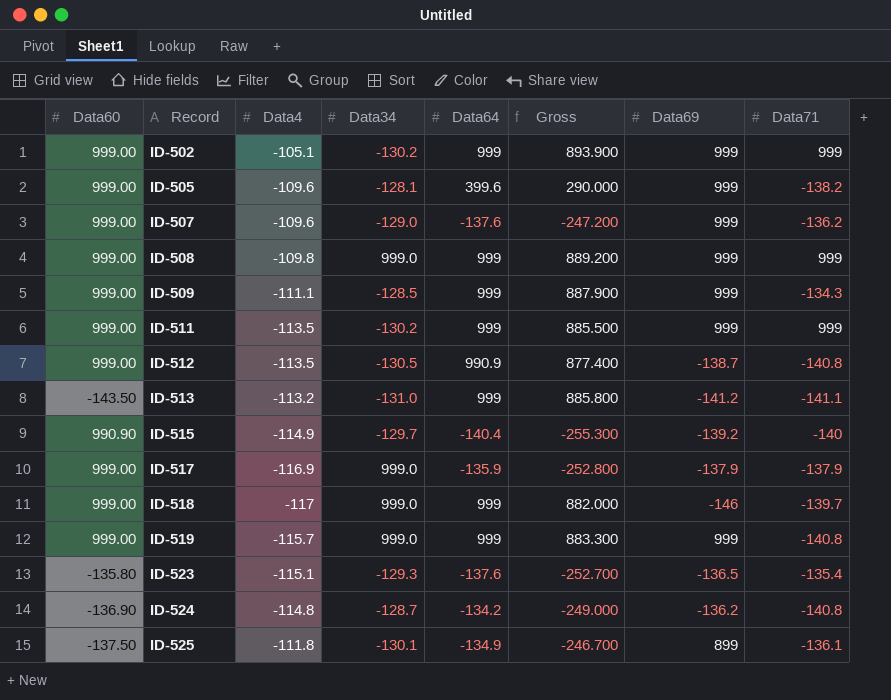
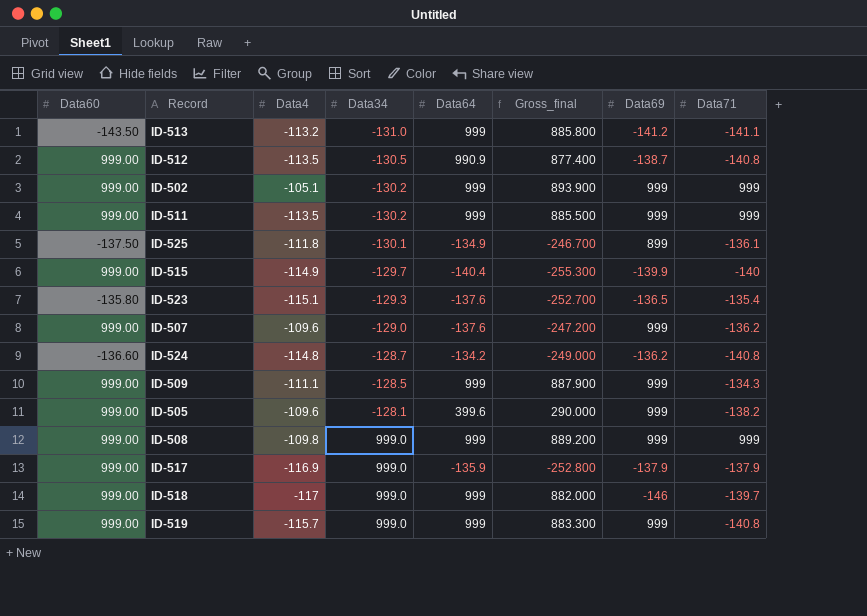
row order: Record ascending -> Data34 ascending
column name: Gross -> Gross_final
ID-515 | Data60: 990.90 -> 999.00
ID-515 | Data69: -139.2 -> -139.9
ID-524 | Data60: -136.90 -> -136.60

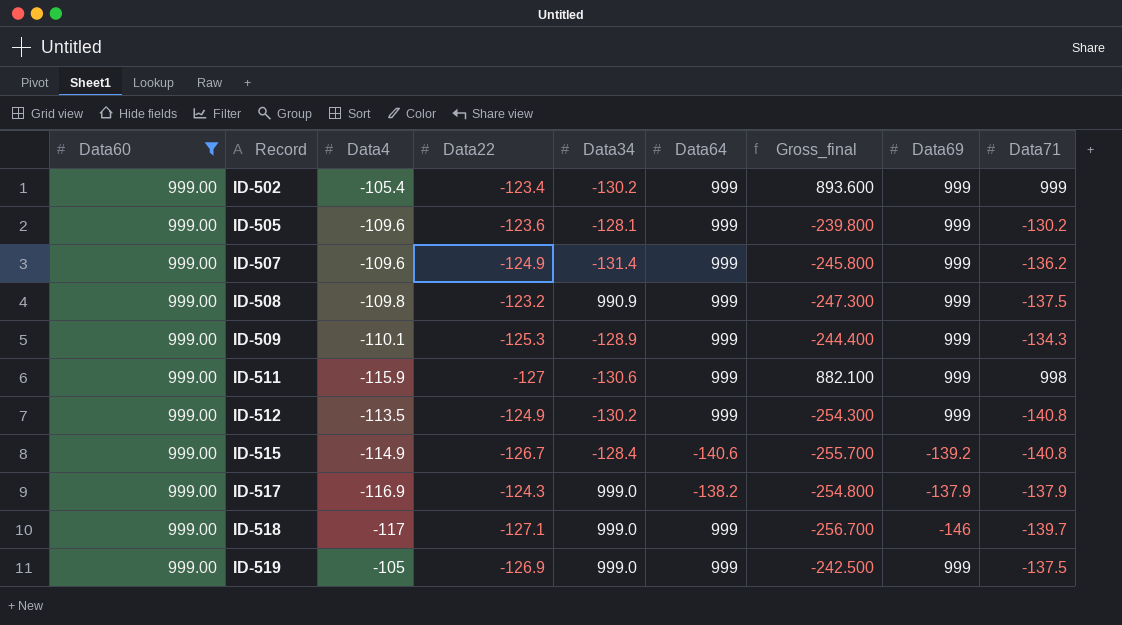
filter: none -> Data60 = 999.00
row order: Data34 ascending -> Record ascending
column Data22 | position: none -> 4
column Gross_final | formula: [Data4] + [Data64] -> [Data4] + [Data71]
ID-502 | Data4: -105.1 -> -105.4
ID-505 | Data64: 399.6 -> 999
ID-505 | Data71: -138.2 -> -130.2
ID-507 | Data34: -129.0 -> -131.4
ID-507 | Data64: -137.6 -> 999
ID-508 | Data34: 999.0 -> 990.9
ID-508 | Data71: 999 -> -137.5
ID-509 | Data4: -111.1 -> -110.1
ID-509 | Data34: -128.5 -> -128.9
ID-511 | Data4: -113.5 -> -115.9
ID-511 | Data34: -130.2 -> -130.6
ID-511 | Data71: 999 -> 998
ID-512 | Data34: -130.5 -> -130.2
ID-512 | Data64: 990.9 -> 999
ID-512 | Data69: -138.7 -> 999
ID-515 | Data34: -129.7 -> -128.4
ID-515 | Data64: -140.4 -> -140.6
ID-515 | Data69: -139.9 -> -139.2
ID-515 | Data71: -140 -> -140.8
ID-517 | Data64: -135.9 -> -138.2
ID-519 | Data4: -115.7 -> -105
ID-519 | Data71: -140.8 -> -137.5

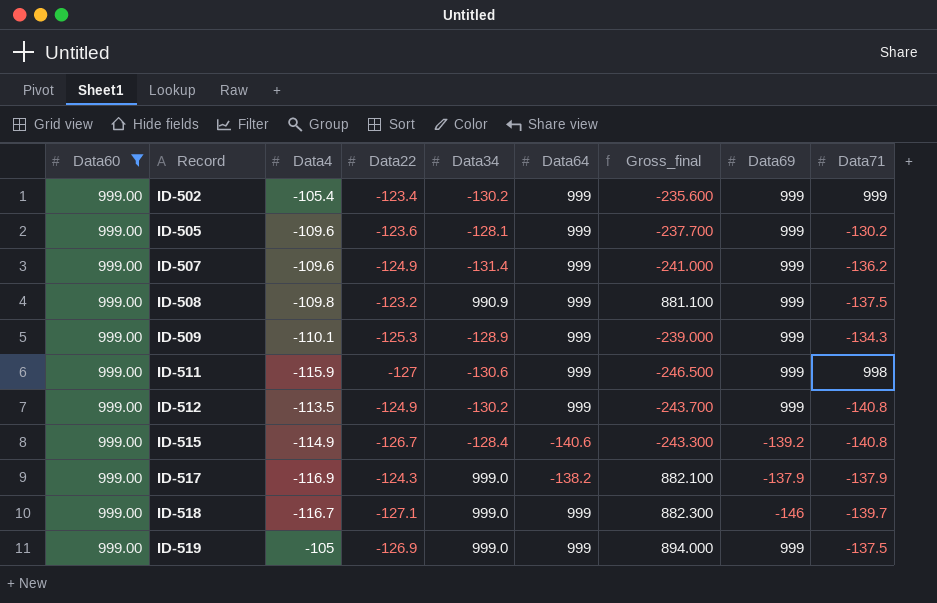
column Gross_final | formula: [Data4] + [Data71] -> [Data4] + [Data34]
ID-518 | Data4: -117 -> -116.7

